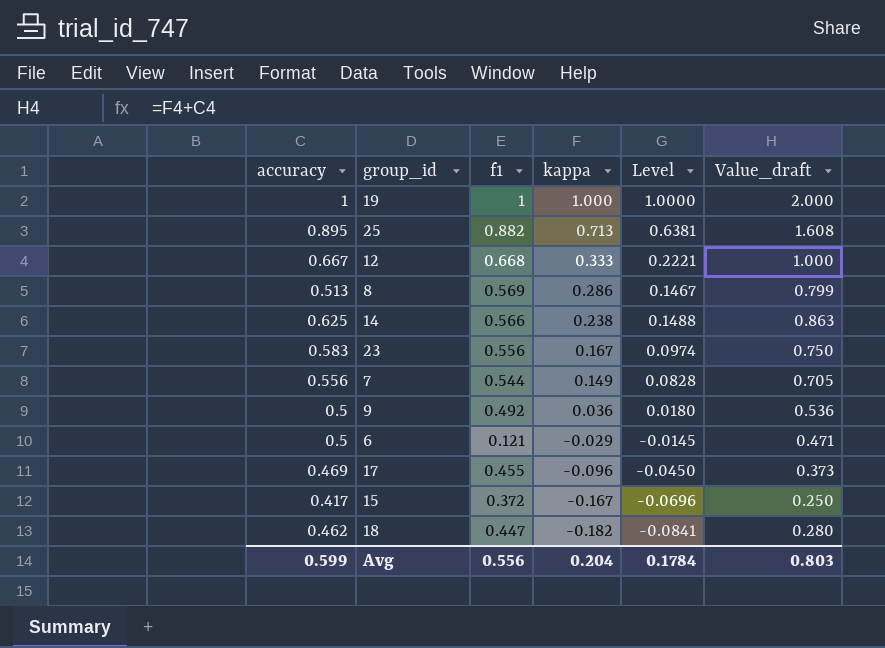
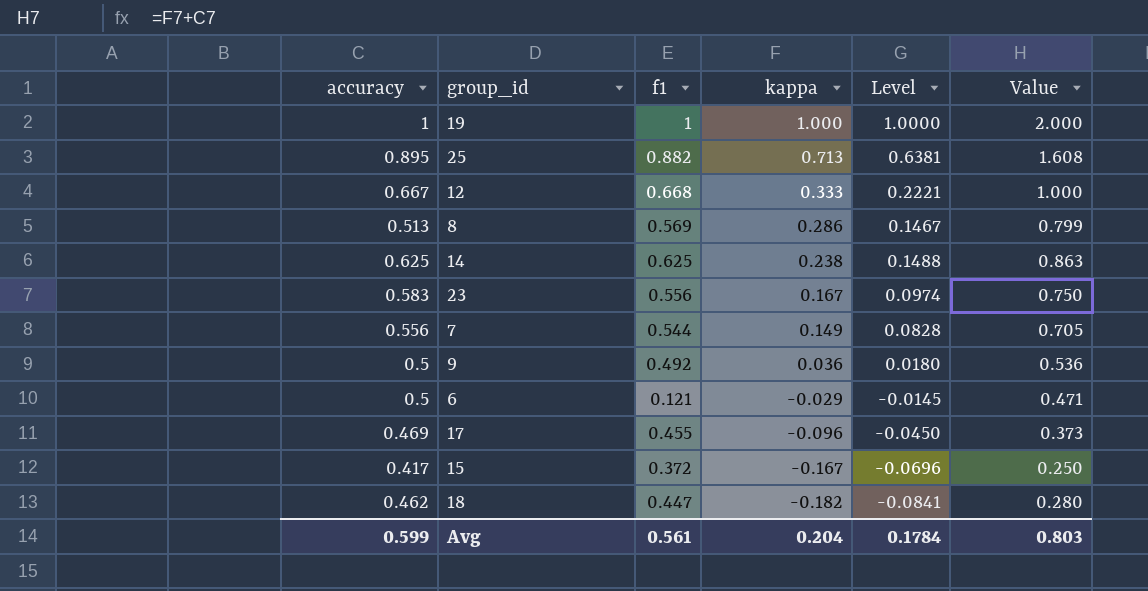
column name: Value_draft -> Value
14 | f1: 0.566 -> 0.625
Avg | f1: 0.556 -> 0.561

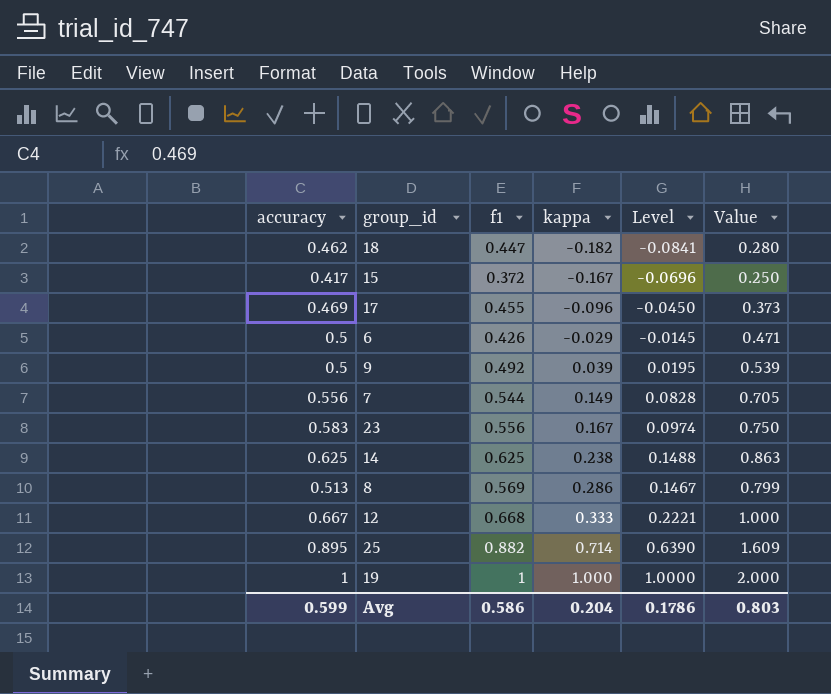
row order: kappa descending -> kappa ascending
6 | f1: 0.121 -> 0.426
9 | kappa: 0.036 -> 0.039
9 | Level: 0.0180 -> 0.0195
9 | Value: 0.536 -> 0.539
25 | kappa: 0.713 -> 0.714
25 | Level: 0.6381 -> 0.6390
25 | Value: 1.608 -> 1.609
Avg | f1: 0.561 -> 0.586
Avg | Level: 0.1784 -> 0.1786

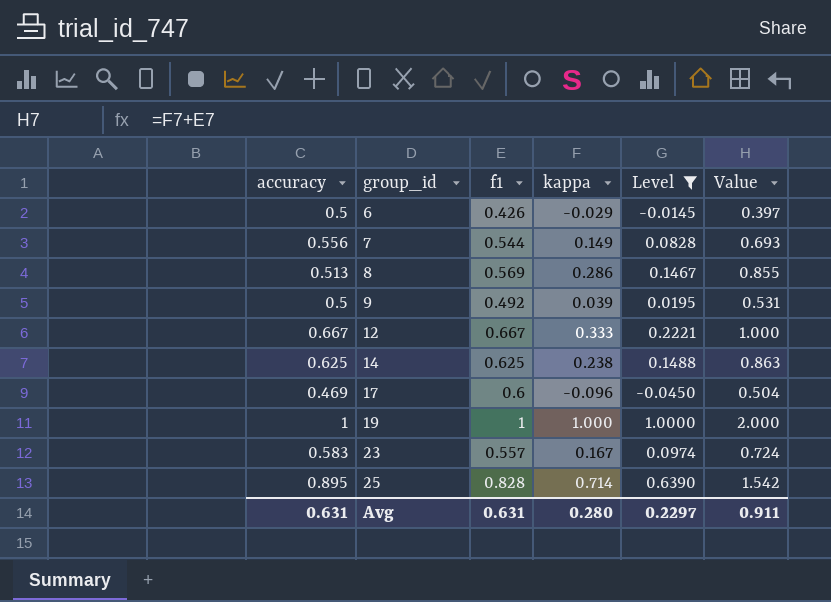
filter: none -> Level >= -0.0450
row order: kappa ascending -> group_id ascending
column Value | formula: [accuracy] + [kappa] -> [f1] + [kappa]
12 | f1: 0.668 -> 0.667
17 | f1: 0.455 -> 0.6
23 | f1: 0.556 -> 0.557
25 | f1: 0.882 -> 0.828
Avg | accuracy: 0.599 -> 0.631
Avg | f1: 0.586 -> 0.631
Avg | kappa: 0.204 -> 0.280
Avg | Level: 0.1786 -> 0.2297
Avg | Value: 0.803 -> 0.911

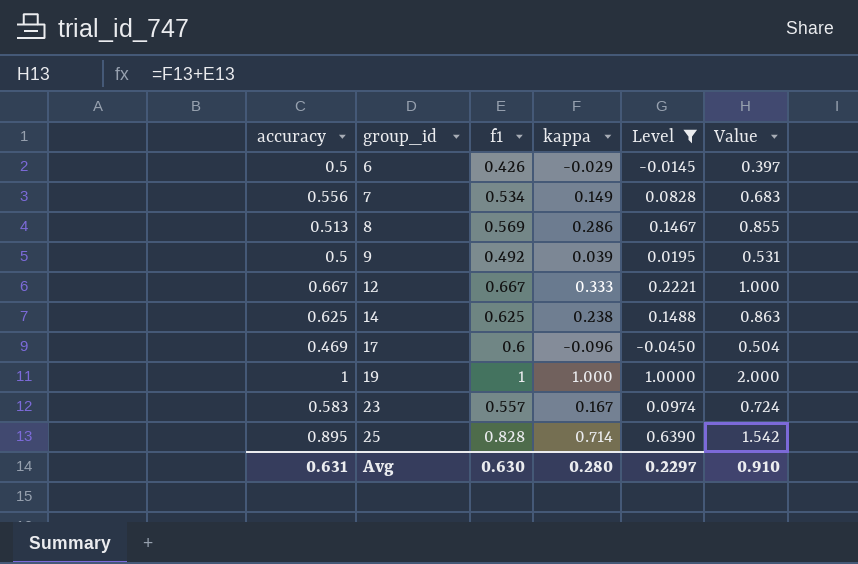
7 | f1: 0.544 -> 0.534
7 | Value: 0.693 -> 0.683
Avg | f1: 0.631 -> 0.630
Avg | Value: 0.911 -> 0.910

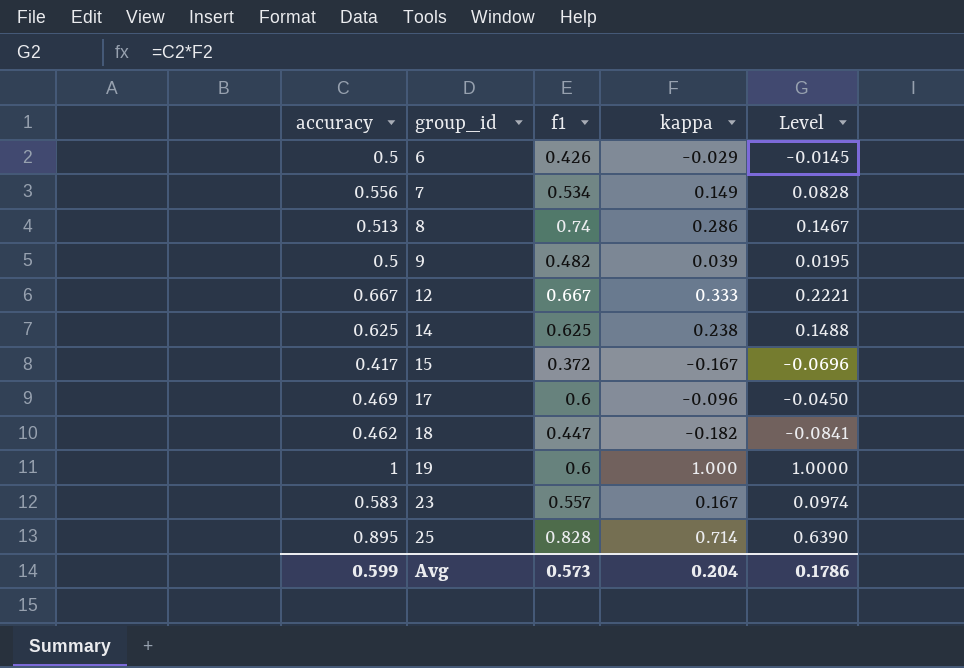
filter: Level >= -0.0450 -> none
column Value | formula: [f1] + [kappa] -> none
8 | f1: 0.569 -> 0.74
9 | f1: 0.492 -> 0.482
19 | f1: 1 -> 0.6
Avg | accuracy: 0.631 -> 0.599
Avg | f1: 0.630 -> 0.573
Avg | kappa: 0.280 -> 0.204
Avg | Level: 0.2297 -> 0.1786

